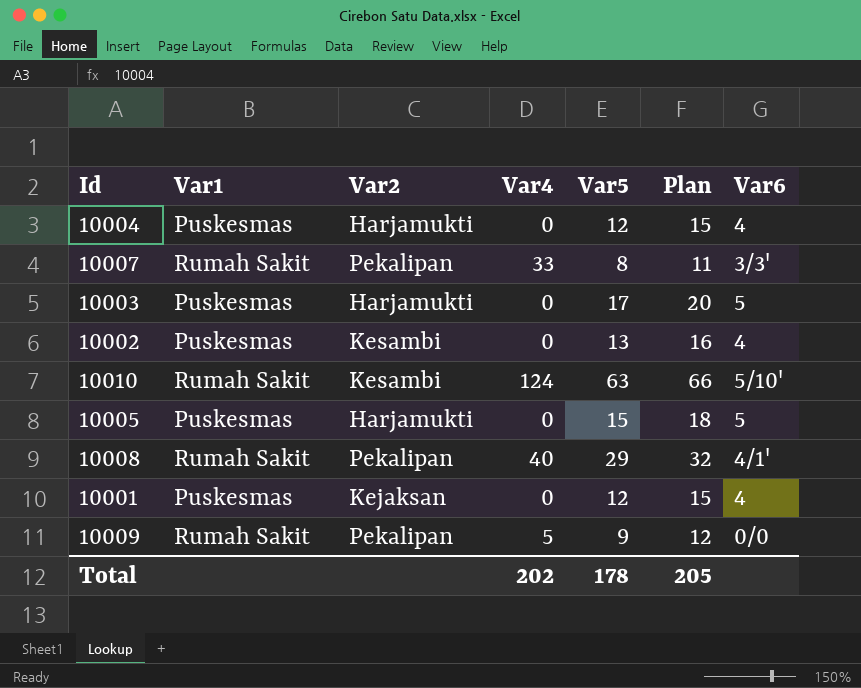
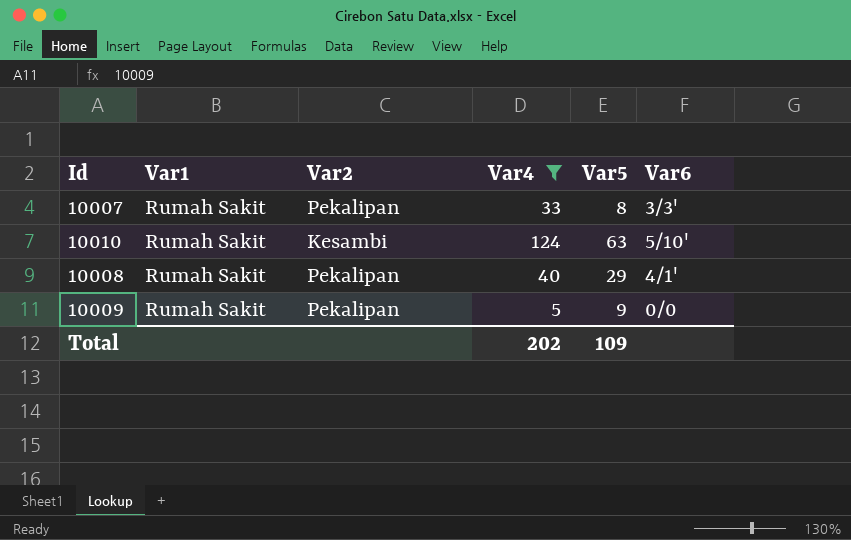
filter: none -> Var4 != 0
column Plan | formula: [Var5] + 3 -> none
Total | Var5: 178 -> 109

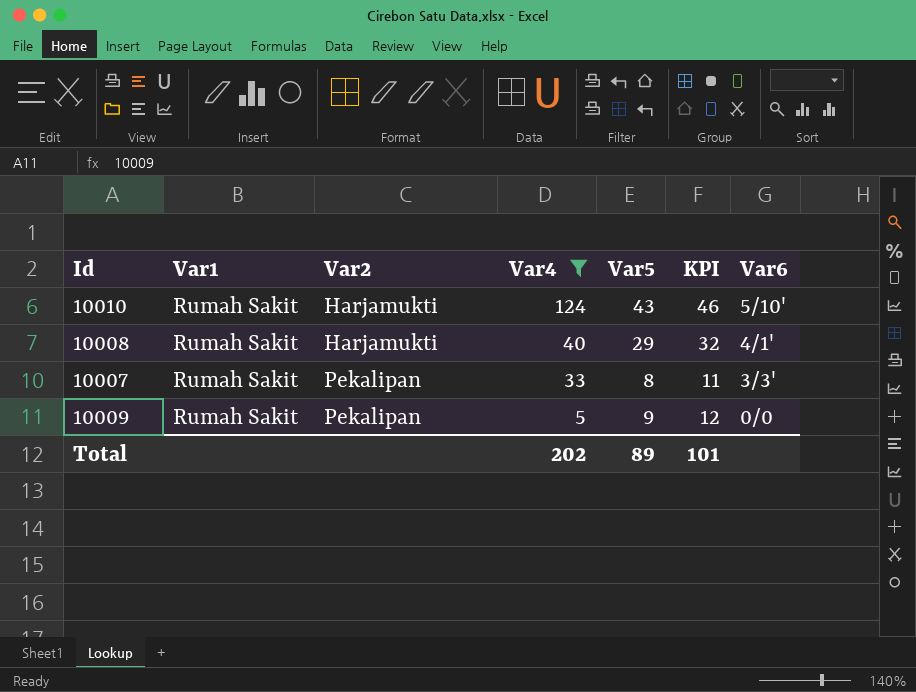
row order: none -> Var2 ascending
column KPI | formula: none -> [Var5] + 3
10010 | Var2: Kesambi -> Harjamukti
10010 | Var5: 63 -> 43
10008 | Var2: Pekalipan -> Harjamukti
Total | Var5: 109 -> 89

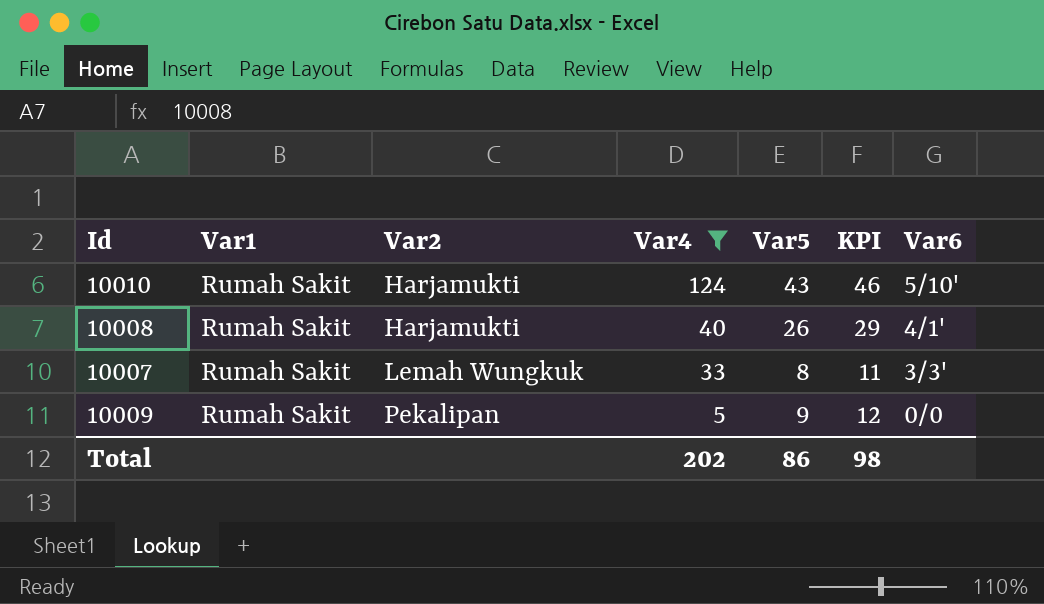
10008 | Var5: 29 -> 26
10008 | KPI: 32 -> 29
10007 | Var2: Pekalipan -> Lemah Wungkuk
Total | Var5: 89 -> 86
Total | KPI: 101 -> 98

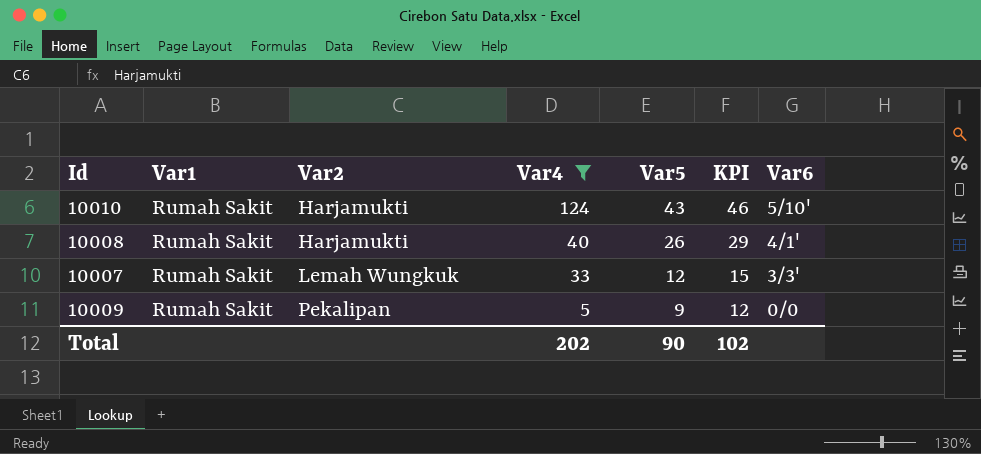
10007 | Var5: 8 -> 12
10007 | KPI: 11 -> 15
Total | Var5: 86 -> 90
Total | KPI: 98 -> 102

